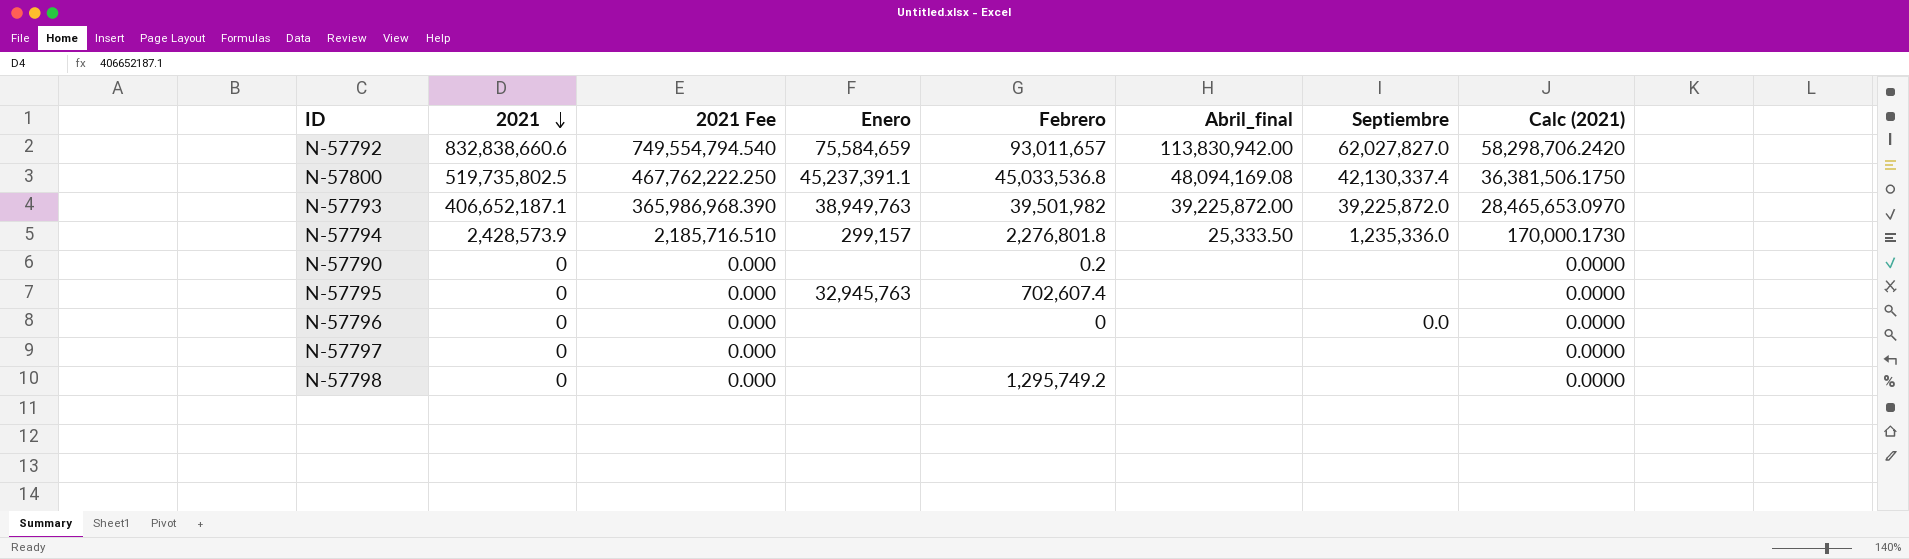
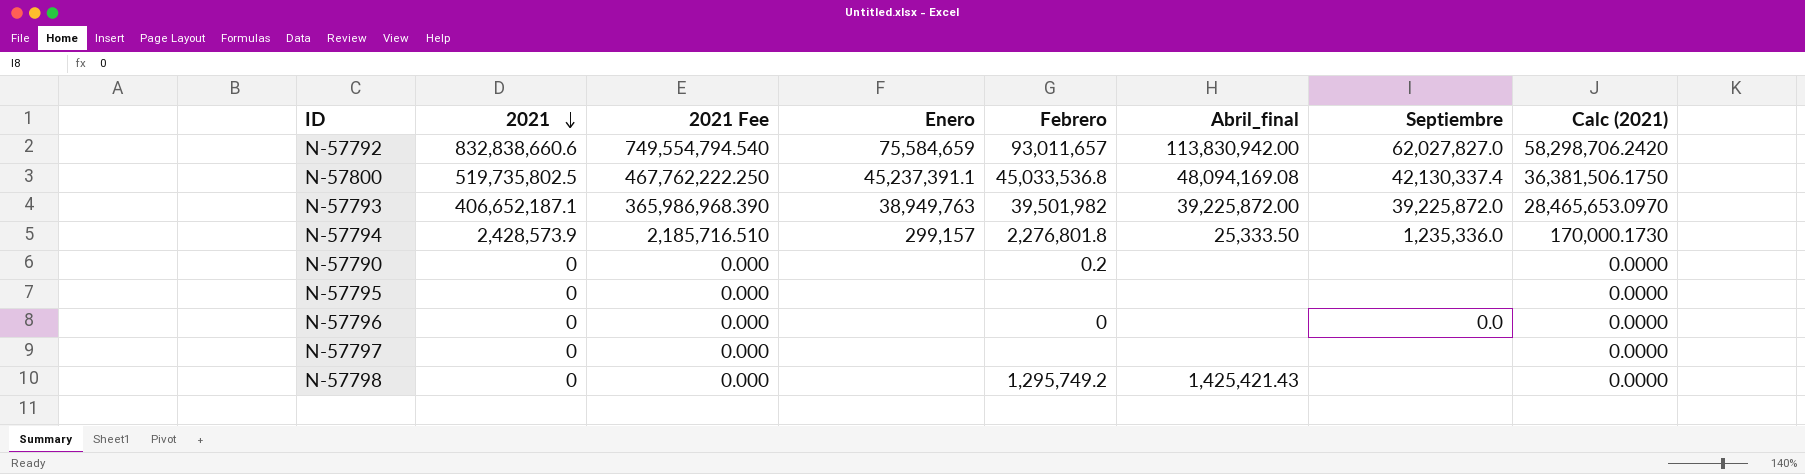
N-57795 | Enero: 32,945,763 -> none
N-57795 | Febrero: 702,607.4 -> none
N-57798 | Abril_final: none -> 1,425,421.43

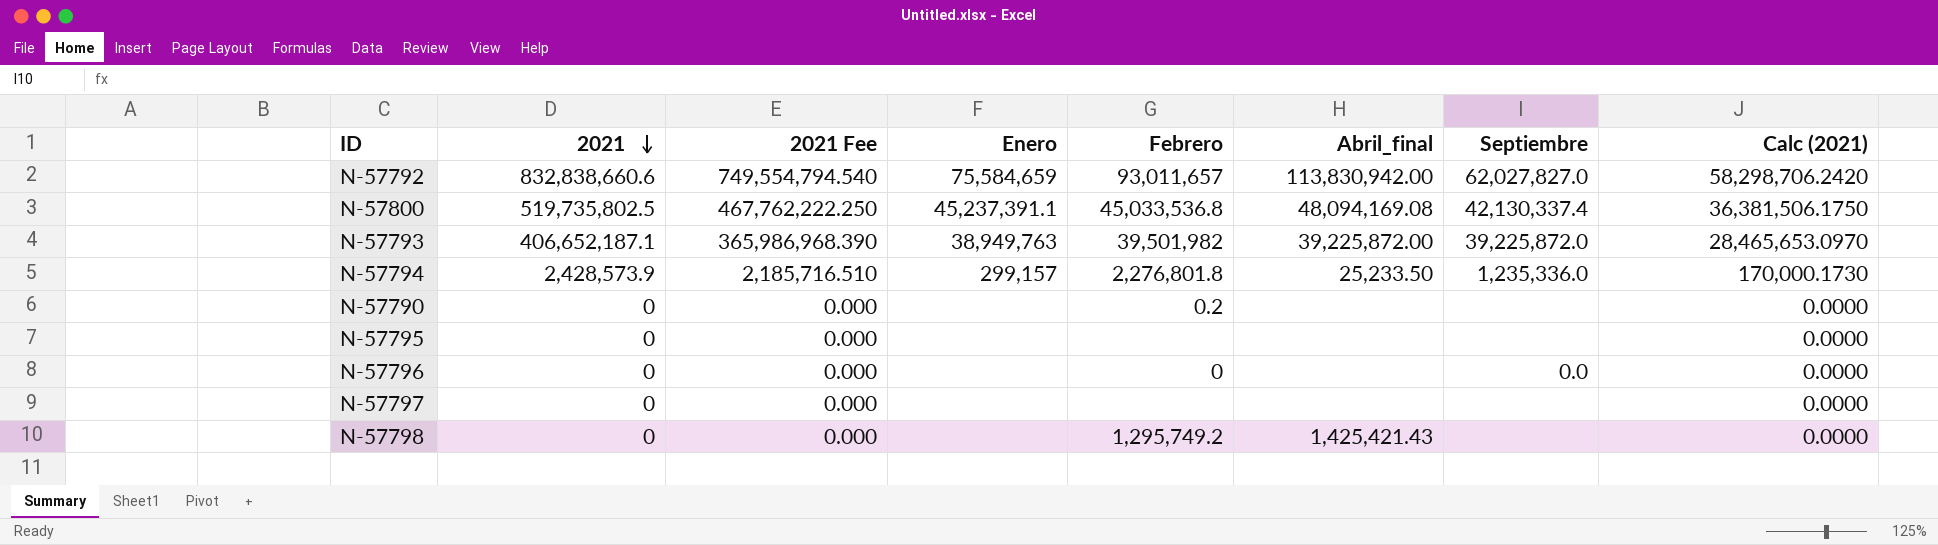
N-57794 | Abril_final: 25,333.50 -> 25,233.50

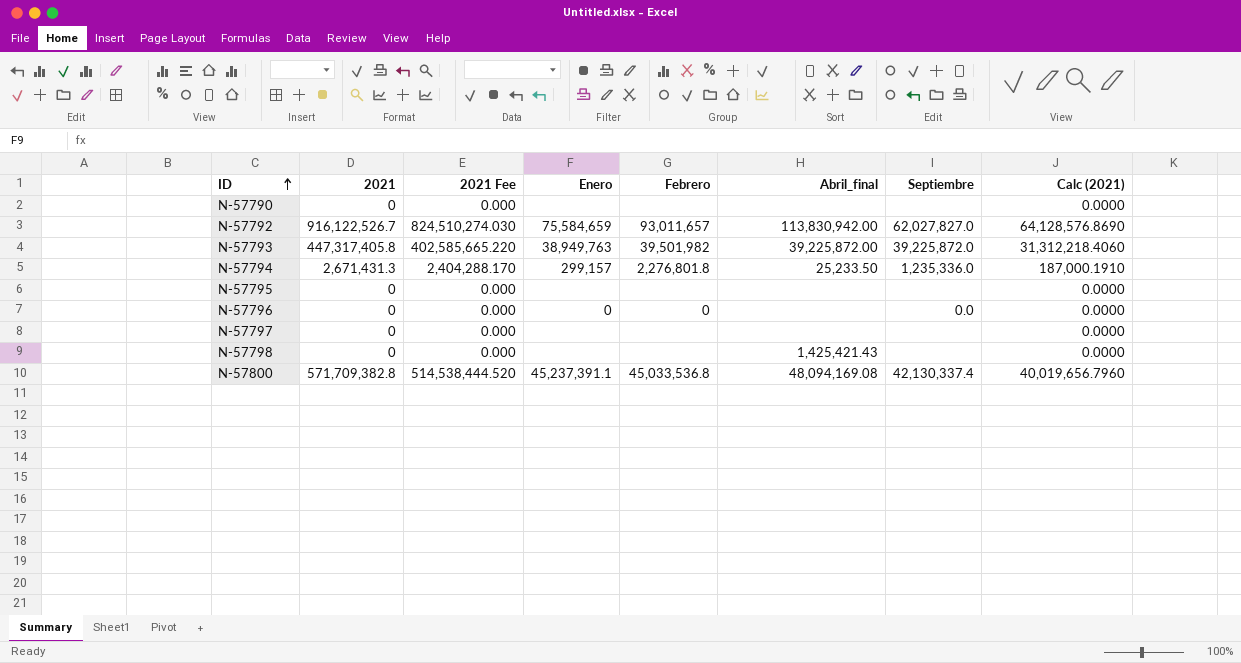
row order: 2021 descending -> ID ascending
N-57790 | Febrero: 0.2 -> none
N-57792 | 2021: 832,838,660.6 -> 916,122,526.7
N-57792 | 2021 Fee: 749,554,794.540 -> 824,510,274.030
N-57792 | Calc (2021): 58,298,706.2420 -> 64,128,576.8690
N-57793 | 2021: 406,652,187.1 -> 447,317,405.8
N-57793 | 2021 Fee: 365,986,968.390 -> 402,585,665.220
N-57793 | Calc (2021): 28,465,653.0970 -> 31,312,218.4060
N-57794 | 2021: 2,428,573.9 -> 2,671,431.3
N-57794 | 2021 Fee: 2,185,716.510 -> 2,404,288.170
N-57794 | Calc (2021): 170,000.1730 -> 187,000.1910
N-57796 | Enero: none -> 0
N-57798 | Febrero: 1,295,749.2 -> none
N-57800 | 2021: 519,735,802.5 -> 571,709,382.8
N-57800 | 2021 Fee: 467,762,222.250 -> 514,538,444.520
N-57800 | Calc (2021): 36,381,506.1750 -> 40,019,656.7960

